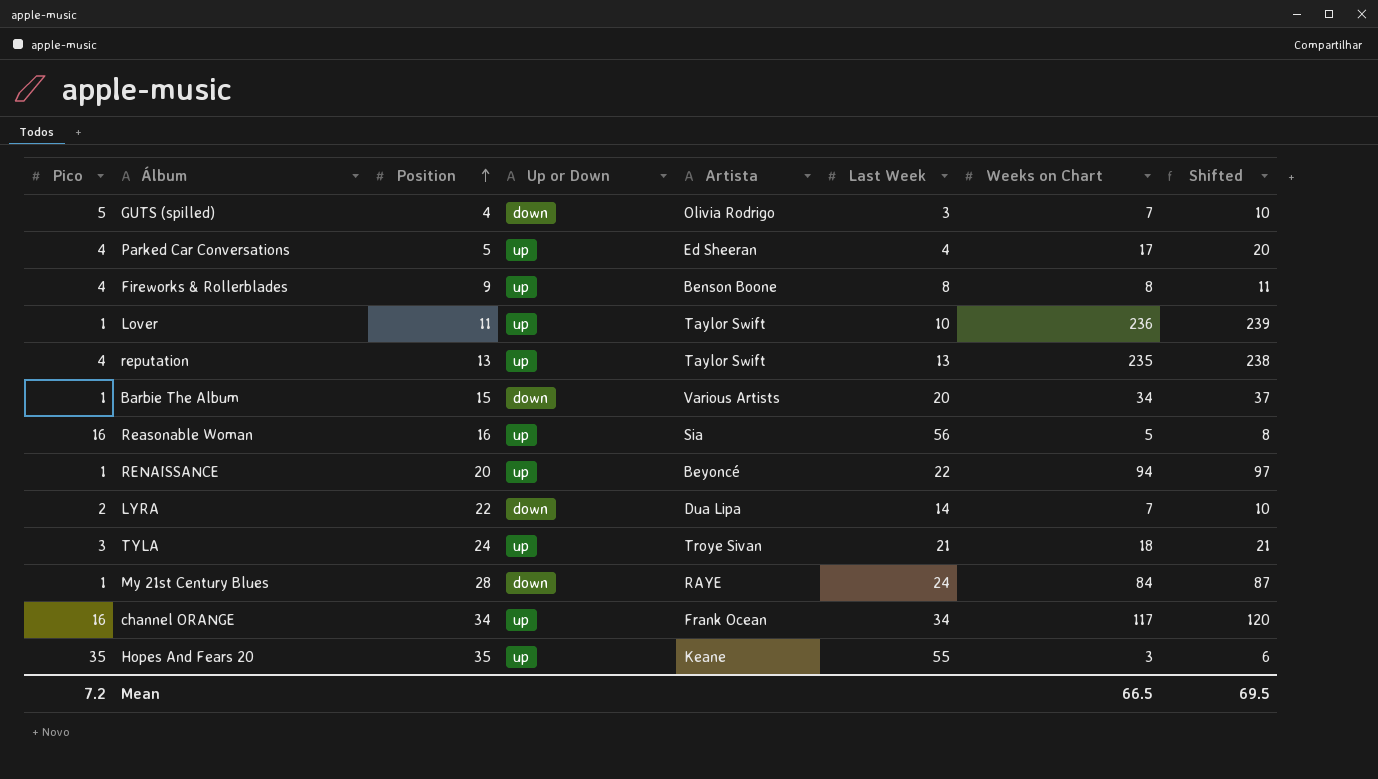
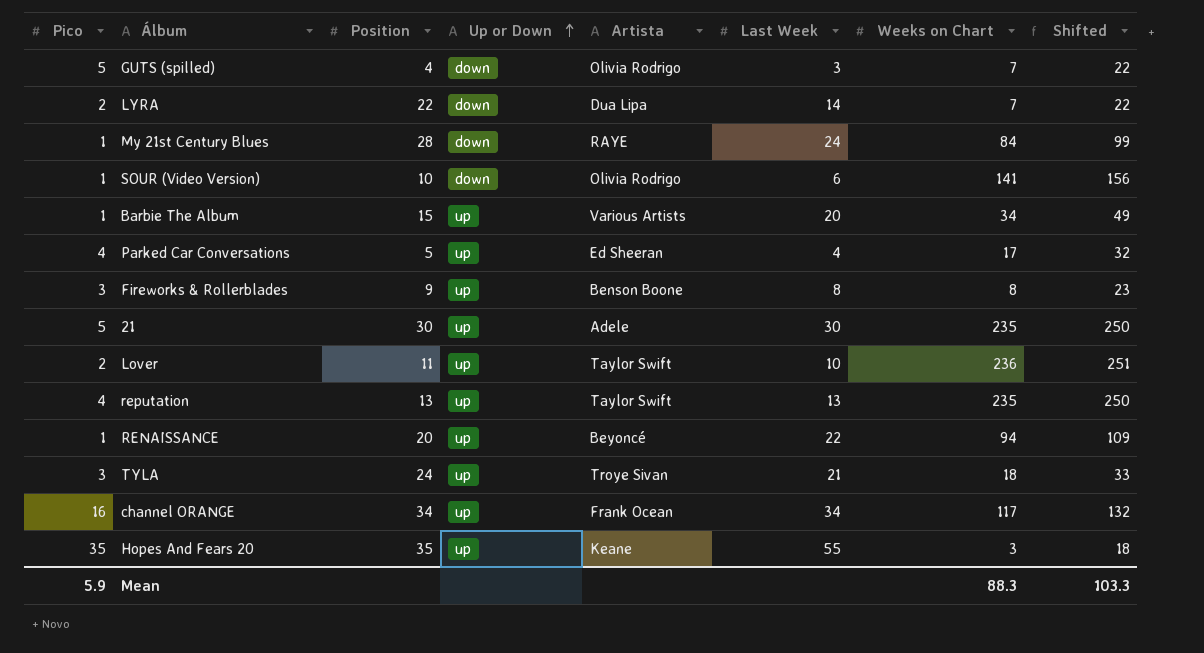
row order: Position ascending -> Up or Down ascending
column Shifted | formula: [Weeks on Chart] + 3 -> [Weeks on Chart] + 15
row Reasonable Woman: 16 | 16 | up | Sia | 56 | 5 | 8 -> none
row SOUR (Video Version): none -> 1 | 10 | down | Olivia Rodrigo | 6 | 141 | 156
Barbie The Album | Up or Down: down -> up
Fireworks & Rollerblades | Pico: 4 -> 3
row 21: none -> 5 | 30 | up | Adele | 30 | 235 | 250
Lover | Pico: 1 -> 2
Mean | Pico: 7.2 -> 5.9
Mean | Weeks on Chart: 66.5 -> 88.3
Mean | Shifted: 69.5 -> 103.3

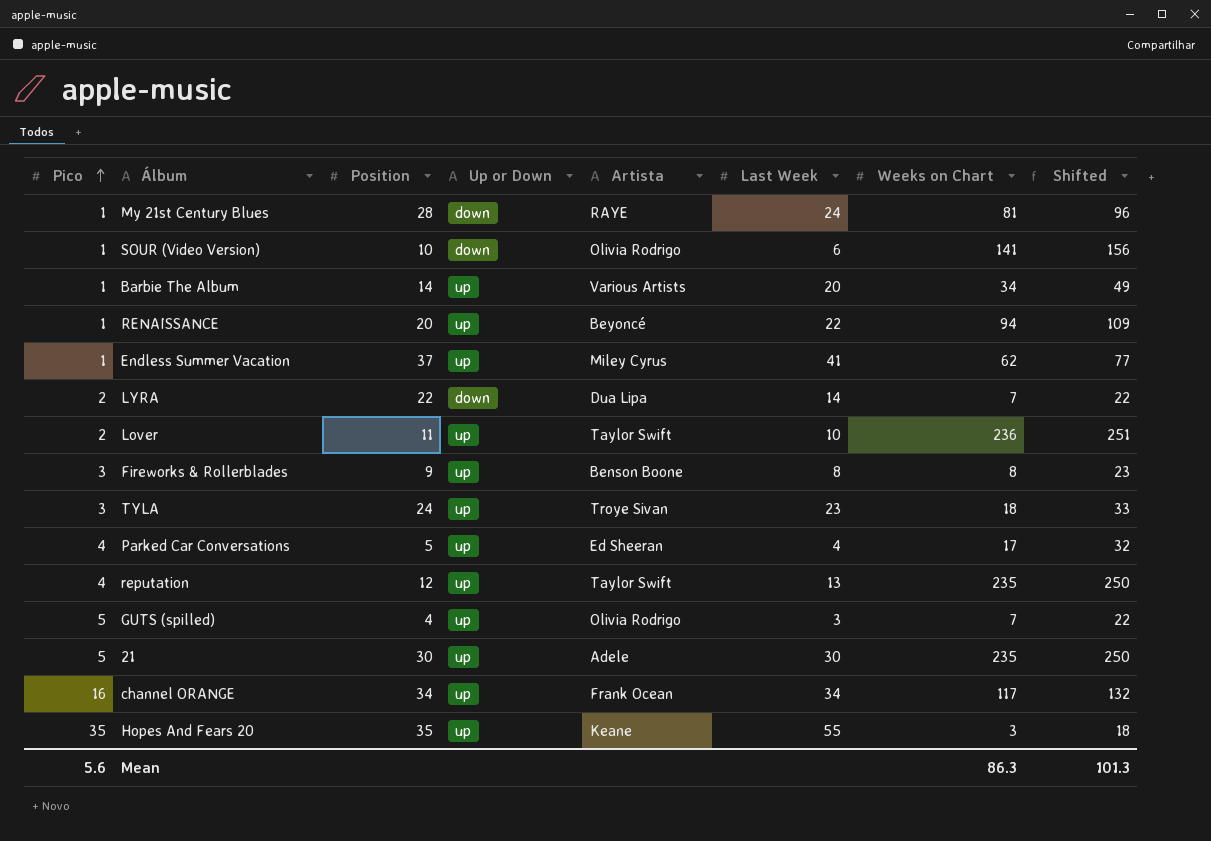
row order: Up or Down ascending -> Pico ascending
My 21st Century Blues | Weeks on Chart: 84 -> 81
My 21st Century Blues | Shifted: 99 -> 96
Barbie The Album | Position: 15 -> 14
row Endless Summer Vacation: none -> 1 | 37 | up | Miley Cyrus | 41 | 62 | 77
TYLA | Last Week: 21 -> 23
reputation | Position: 13 -> 12
GUTS (spilled) | Up or Down: down -> up
Mean | Pico: 5.9 -> 5.6
Mean | Weeks on Chart: 88.3 -> 86.3
Mean | Shifted: 103.3 -> 101.3

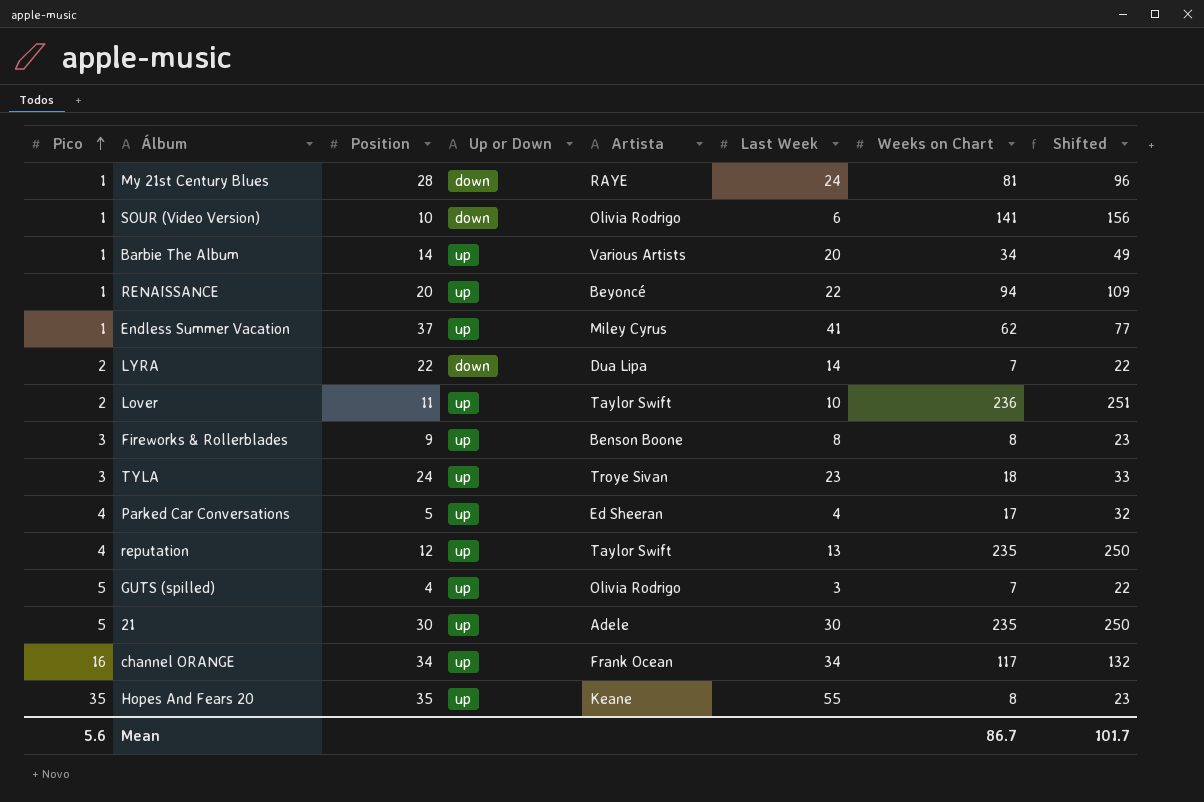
Hopes And Fears 20 | Weeks on Chart: 3 -> 8
Hopes And Fears 20 | Shifted: 18 -> 23
Mean | Weeks on Chart: 86.3 -> 86.7
Mean | Shifted: 101.3 -> 101.7

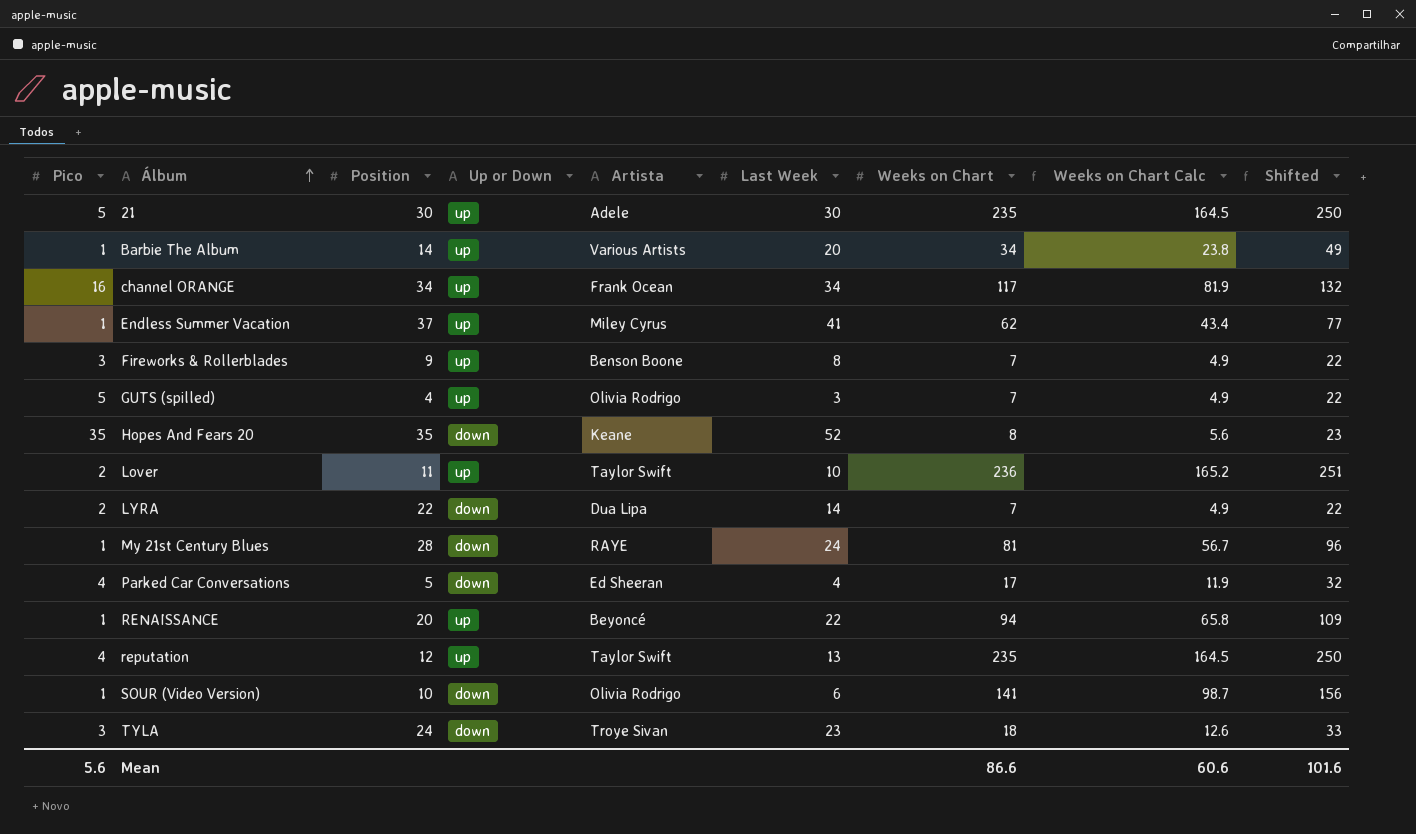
row order: Pico ascending -> Álbum ascending
column Weeks on Chart Calc | formula: none -> [Weeks on Chart] * 0.7
Fireworks & Rollerblades | Weeks on Chart: 8 -> 7
Fireworks & Rollerblades | Shifted: 23 -> 22
Hopes And Fears 20 | Up or Down: up -> down
Hopes And Fears 20 | Last Week: 55 -> 52
Parked Car Conversations | Up or Down: up -> down
TYLA | Up or Down: up -> down
Mean | Weeks on Chart: 86.7 -> 86.6
Mean | Shifted: 101.7 -> 101.6

